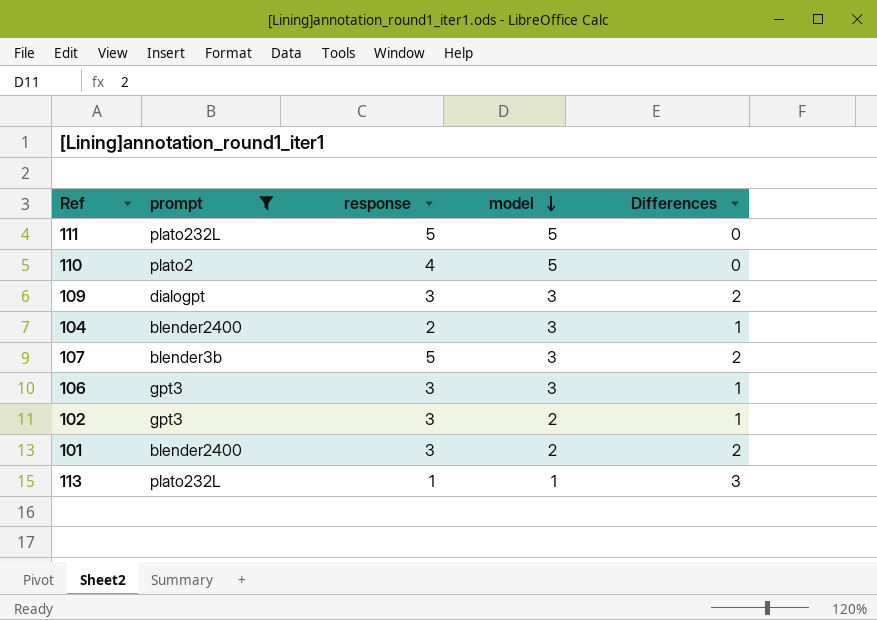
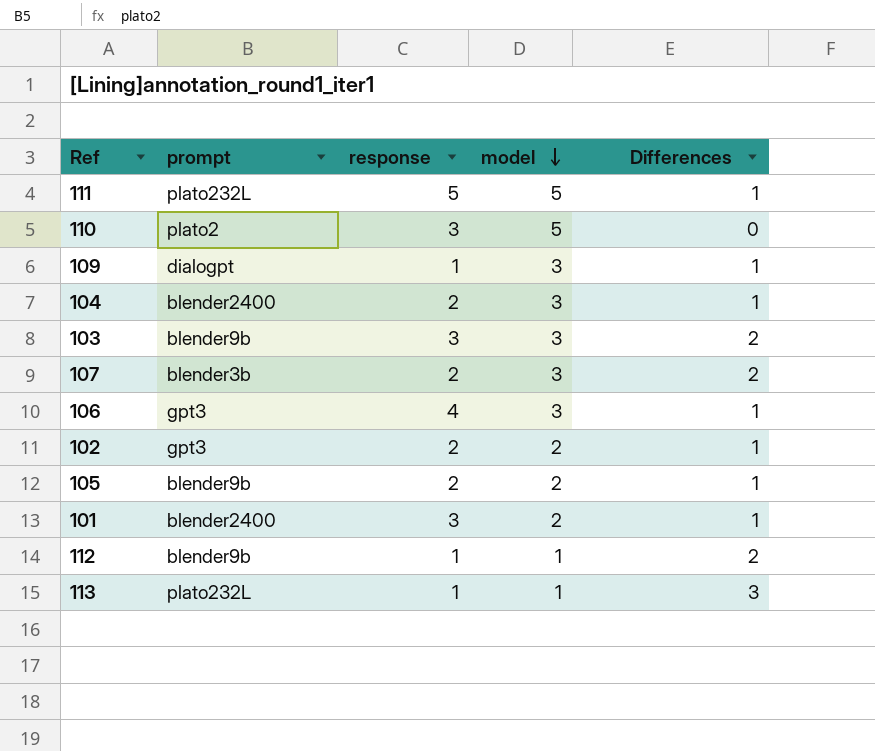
filter: prompt != blender9b -> none
111 | Differences: 0 -> 1
110 | response: 4 -> 3
109 | response: 3 -> 1
109 | Differences: 2 -> 1
107 | response: 5 -> 2
106 | response: 3 -> 4
102 | response: 3 -> 2
101 | Differences: 2 -> 1

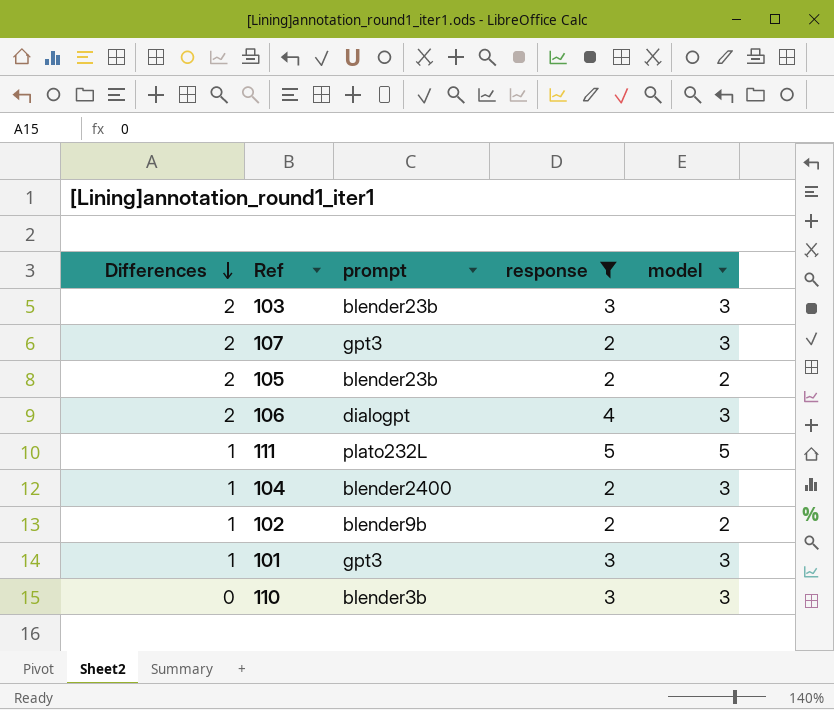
filter: none -> response != 1
row order: model descending -> Differences descending
column Differences | position: 5 -> 1
103 | prompt: blender9b -> blender23b
107 | prompt: blender3b -> gpt3
105 | Differences: 1 -> 2
105 | prompt: blender9b -> blender23b
106 | Differences: 1 -> 2
106 | prompt: gpt3 -> dialogpt
102 | prompt: gpt3 -> blender9b
101 | prompt: blender2400 -> gpt3
101 | model: 2 -> 3
110 | prompt: plato2 -> blender3b
110 | model: 5 -> 3

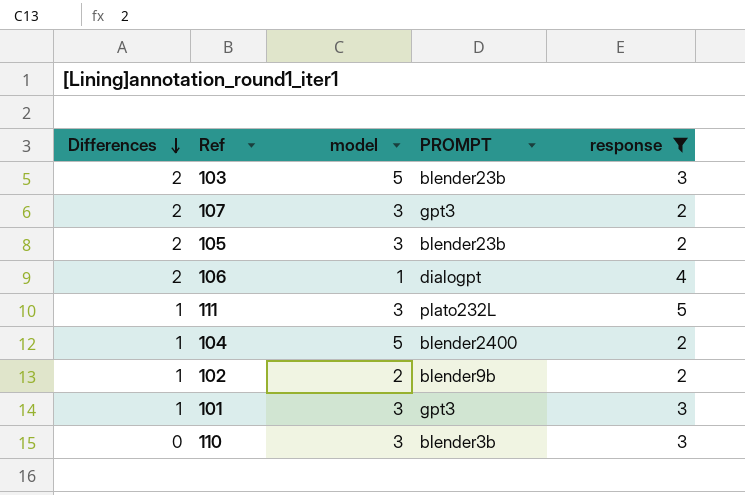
column model | position: 5 -> 3
column name: prompt -> PROMPT
103 | model: 3 -> 5
105 | model: 2 -> 3
106 | model: 3 -> 1
111 | model: 5 -> 3
104 | model: 3 -> 5

